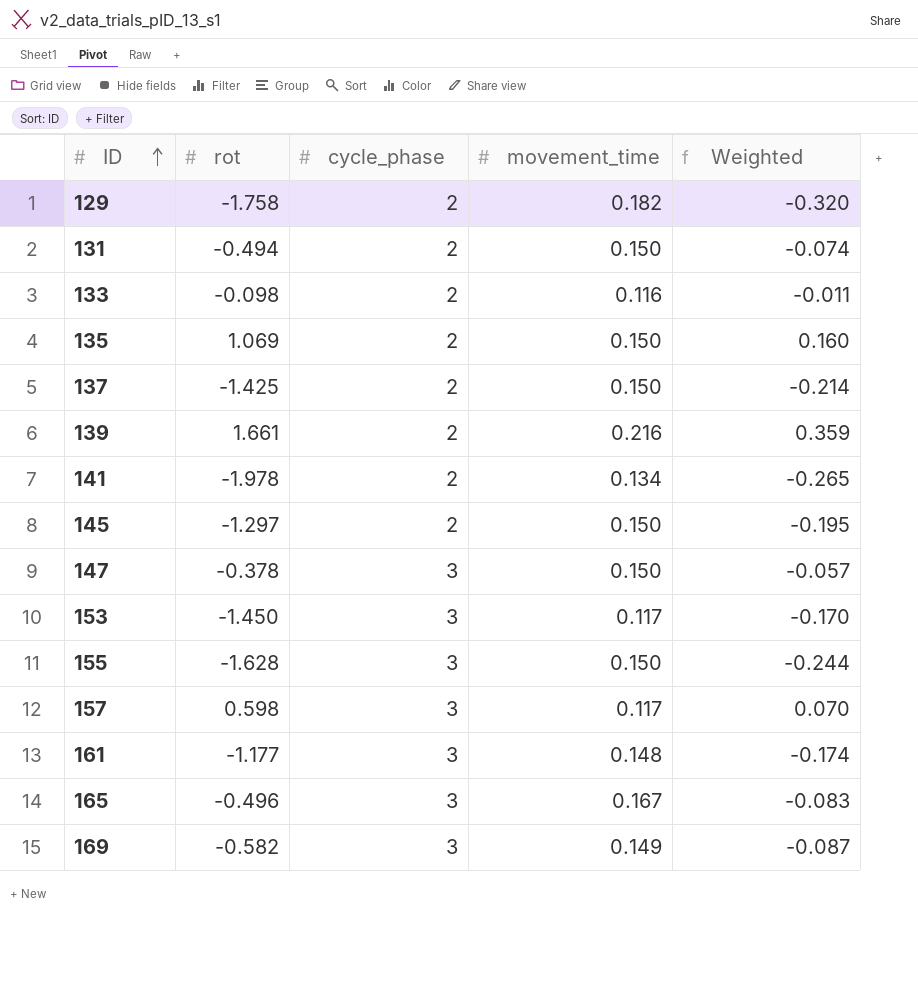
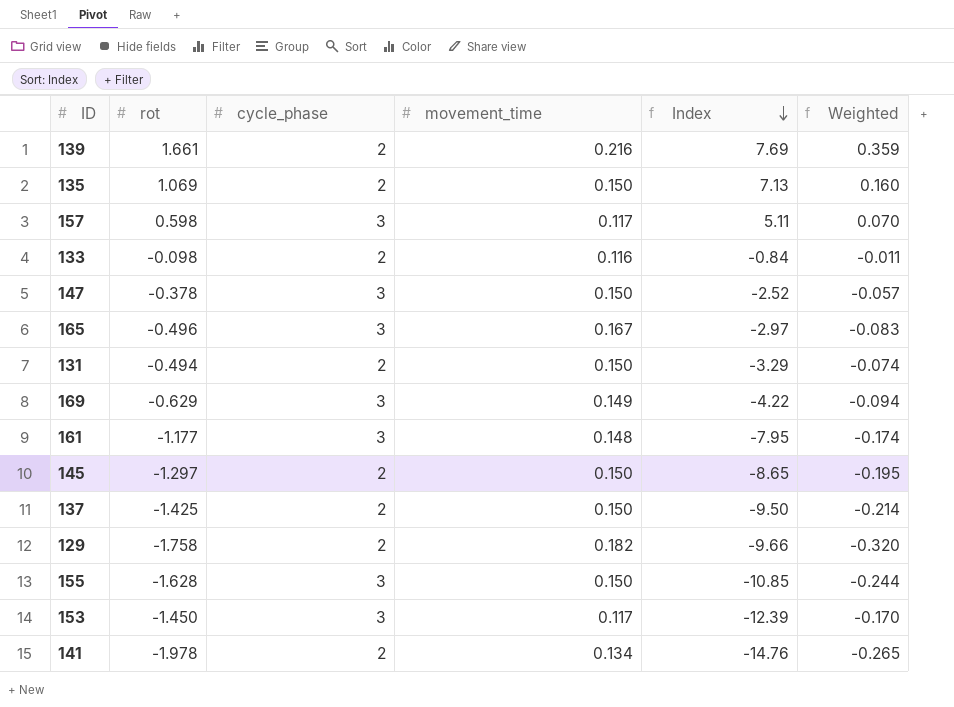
row order: ID ascending -> Index descending
column Index | formula: none -> [rot] / [movement_time]
169 | rot: -0.582 -> -0.629
169 | Weighted: -0.087 -> -0.094

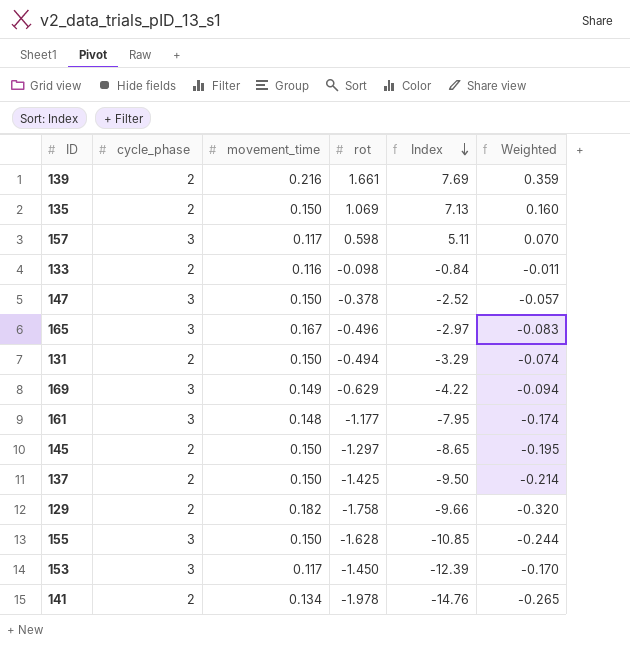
column rot | position: 2 -> 4

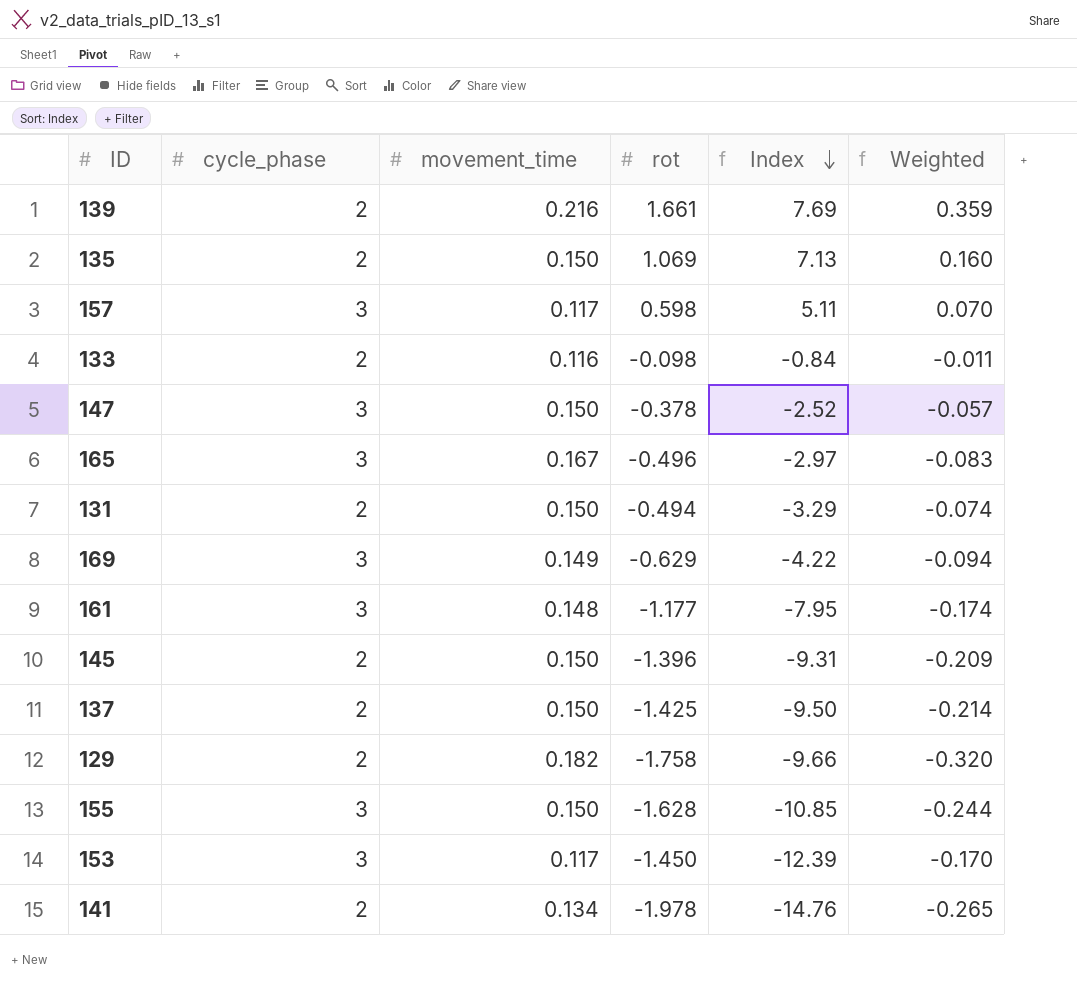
145 | rot: -1.297 -> -1.396
145 | Index: -8.65 -> -9.31
145 | Weighted: -0.195 -> -0.209

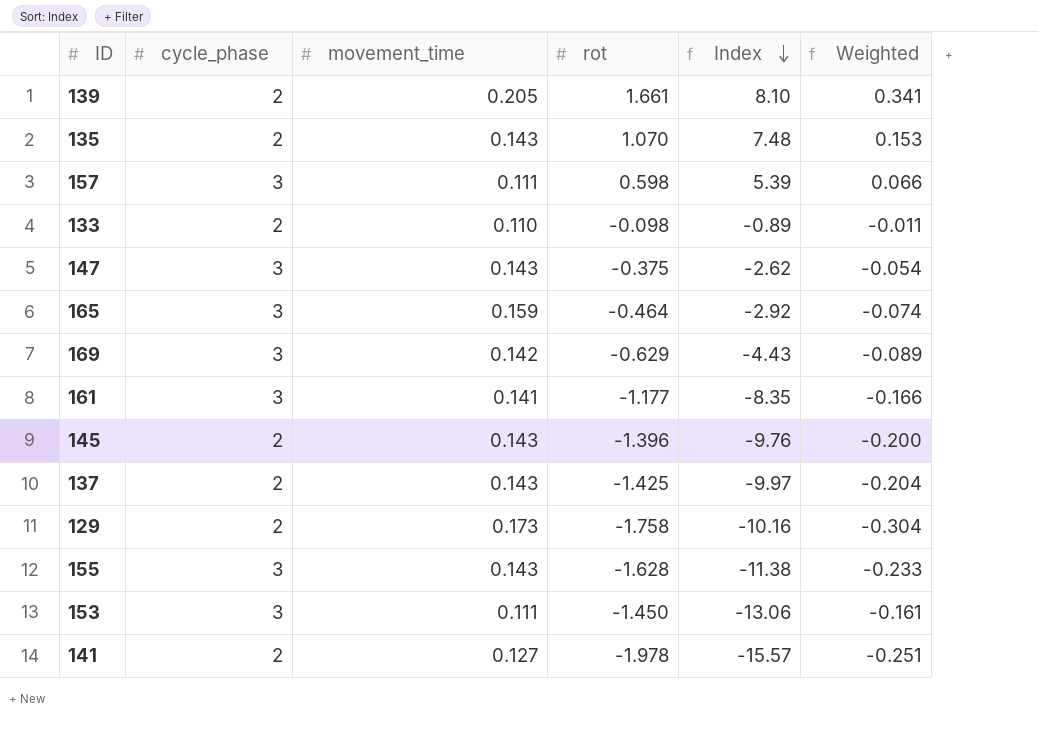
row 131: 2 | 0.150 | -0.494 | -3.29 | -0.074 -> none
139 | movement_time: 0.216 -> 0.205
139 | Index: 7.69 -> 8.10
139 | Weighted: 0.359 -> 0.341
135 | movement_time: 0.150 -> 0.143
135 | rot: 1.069 -> 1.070
135 | Index: 7.13 -> 7.48
135 | Weighted: 0.160 -> 0.153
157 | movement_time: 0.117 -> 0.111
157 | Index: 5.11 -> 5.39
157 | Weighted: 0.070 -> 0.066
133 | movement_time: 0.116 -> 0.110
133 | Index: -0.84 -> -0.89
147 | movement_time: 0.150 -> 0.143
147 | rot: -0.378 -> -0.375
147 | Index: -2.52 -> -2.62
147 | Weighted: -0.057 -> -0.054
165 | movement_time: 0.167 -> 0.159
165 | rot: -0.496 -> -0.464
165 | Index: -2.97 -> -2.92
165 | Weighted: -0.083 -> -0.074
169 | movement_time: 0.149 -> 0.142
169 | Index: -4.22 -> -4.43
169 | Weighted: -0.094 -> -0.089
161 | movement_time: 0.148 -> 0.141
161 | Index: -7.95 -> -8.35
161 | Weighted: -0.174 -> -0.166
145 | movement_time: 0.150 -> 0.143
145 | Index: -9.31 -> -9.76
145 | Weighted: -0.209 -> -0.200
137 | movement_time: 0.150 -> 0.143
137 | Index: -9.50 -> -9.97
137 | Weighted: -0.214 -> -0.204
129 | movement_time: 0.182 -> 0.173
129 | Index: -9.66 -> -10.16
129 | Weighted: -0.320 -> -0.304
155 | movement_time: 0.150 -> 0.143
155 | Index: -10.85 -> -11.38
155 | Weighted: -0.244 -> -0.233
153 | movement_time: 0.117 -> 0.111
153 | Index: -12.39 -> -13.06
153 | Weighted: -0.170 -> -0.161
141 | movement_time: 0.134 -> 0.127
141 | Index: -14.76 -> -15.57
141 | Weighted: -0.265 -> -0.251

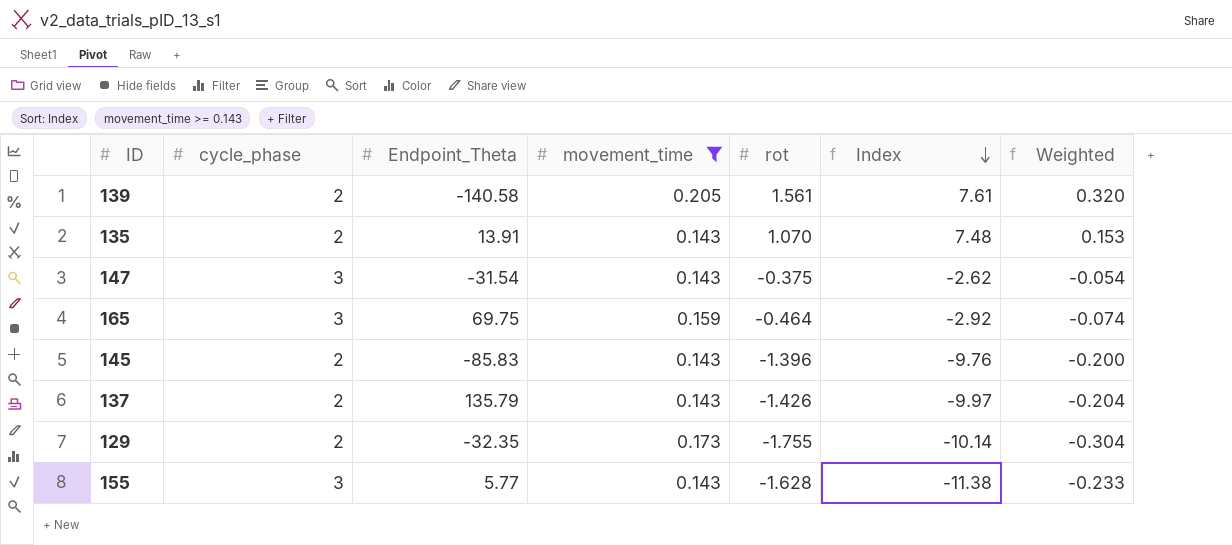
filter: none -> movement_time >= 0.143
column Endpoint_Theta | position: none -> 3
139 | rot: 1.661 -> 1.561
139 | Index: 8.10 -> 7.61
139 | Weighted: 0.341 -> 0.320
137 | rot: -1.425 -> -1.426
129 | rot: -1.758 -> -1.755
129 | Index: -10.16 -> -10.14

